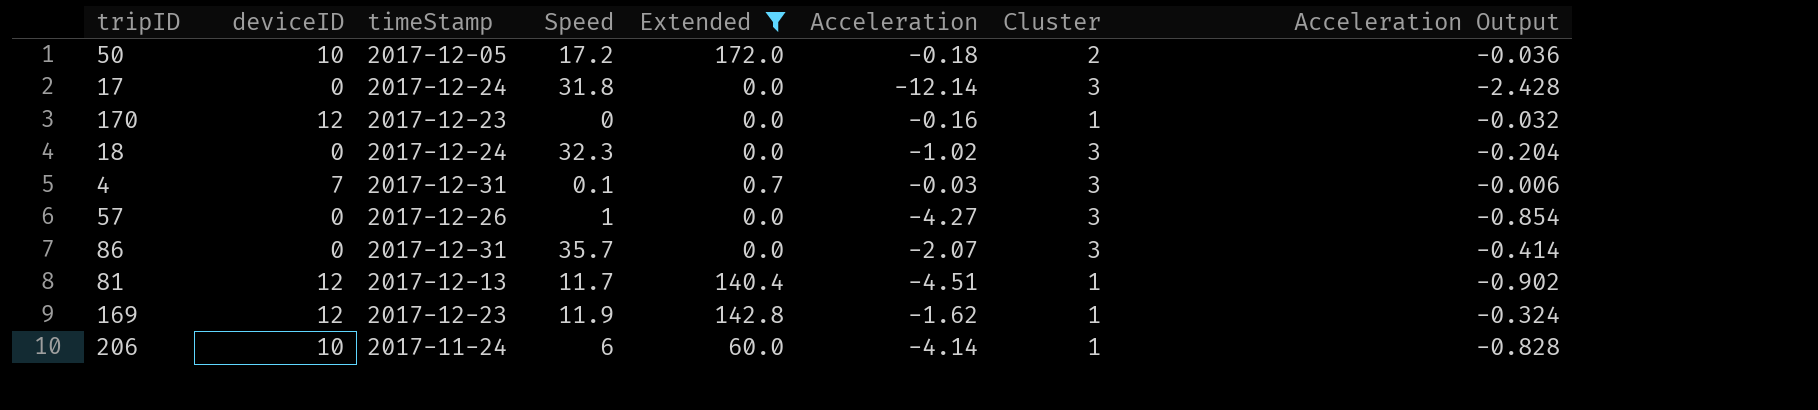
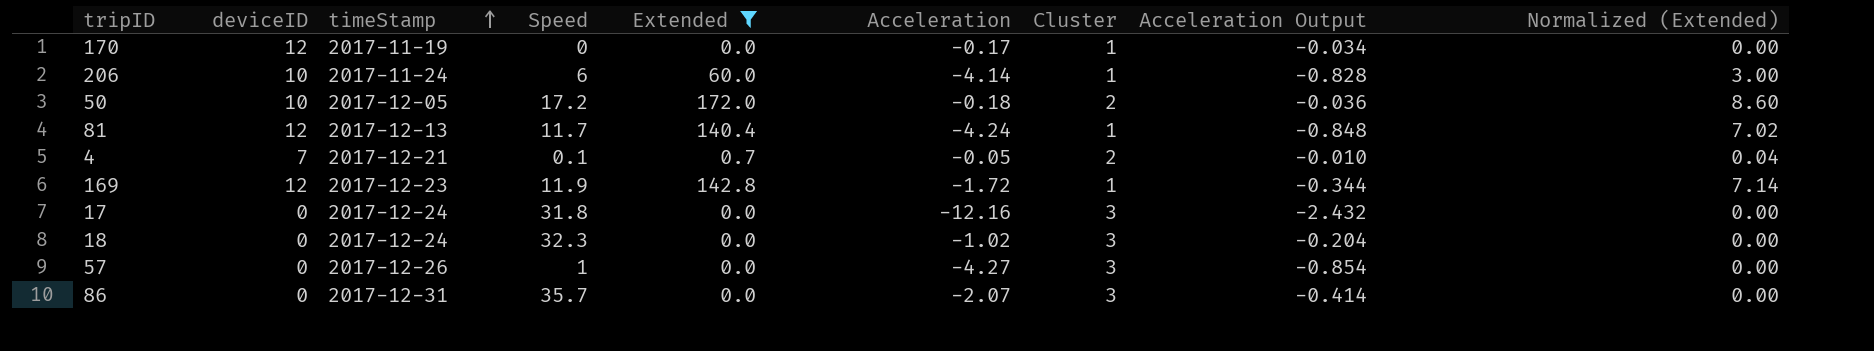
row order: none -> timeStamp ascending
column Normalized (Extended) | formula: none -> [Extended] * 0.05
170 | timeStamp: 2017-12-23 -> 2017-11-19
170 | Acceleration: -0.16 -> -0.17
170 | Acceleration Output: -0.032 -> -0.034
81 | Acceleration: -4.51 -> -4.24
81 | Acceleration Output: -0.902 -> -0.848
4 | timeStamp: 2017-12-31 -> 2017-12-21
4 | Acceleration: -0.03 -> -0.05
4 | Cluster: 3 -> 2
4 | Acceleration Output: -0.006 -> -0.010
169 | Acceleration: -1.62 -> -1.72
169 | Acceleration Output: -0.324 -> -0.344
17 | Acceleration: -12.14 -> -12.16
17 | Acceleration Output: -2.428 -> -2.432

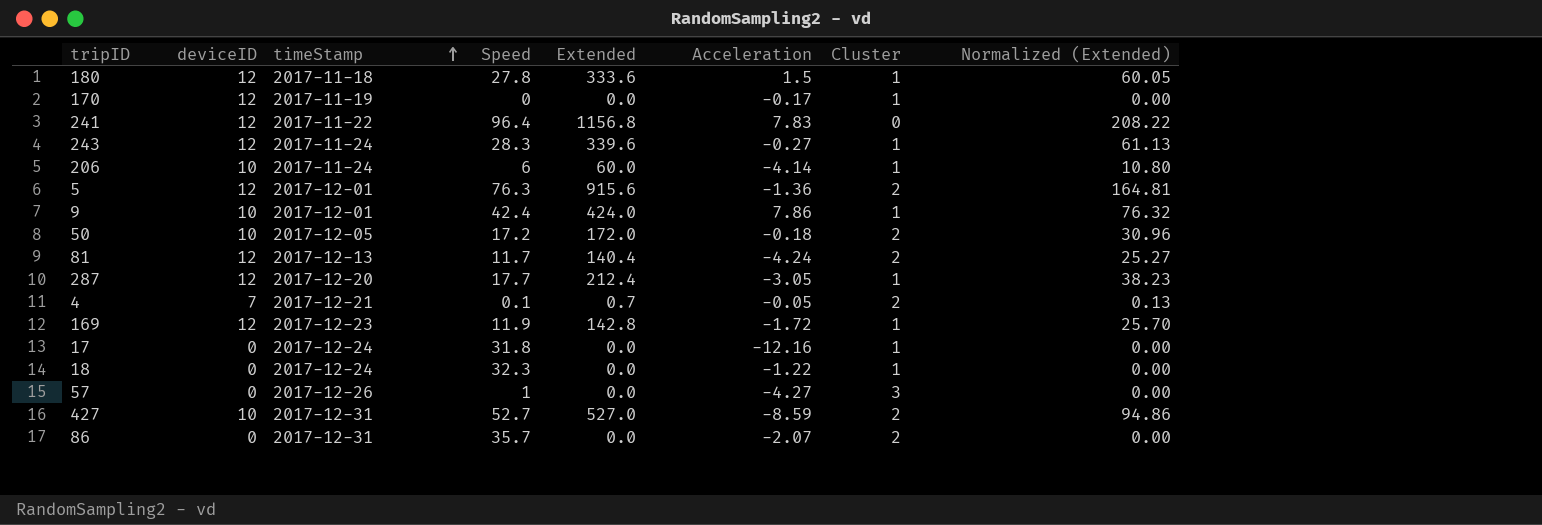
filter: Extended <= 172.0 -> none
column Acceleration Output | formula: [Acceleration] * 0.2 -> none
column Normalized (Extended) | formula: [Extended] * 0.05 -> [Extended] * 0.18
81 | Cluster: 1 -> 2
17 | Cluster: 3 -> 1
18 | Acceleration: -1.02 -> -1.22
18 | Cluster: 3 -> 1
86 | Cluster: 3 -> 2

